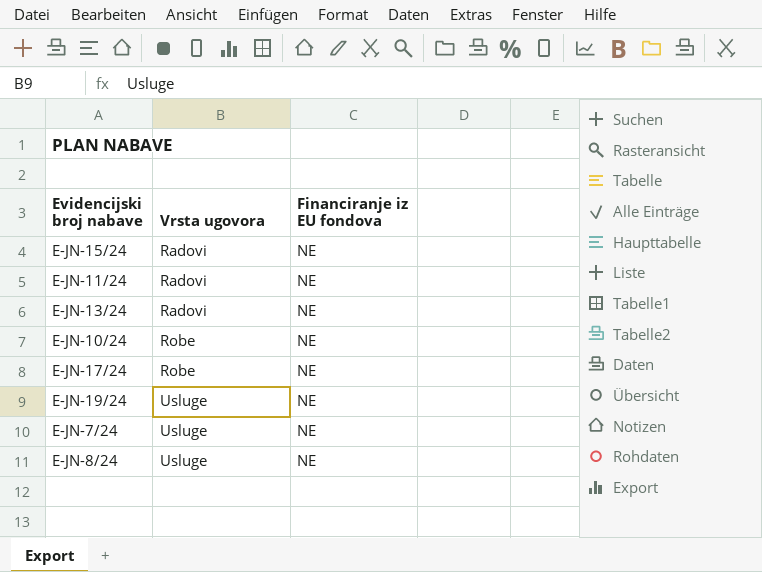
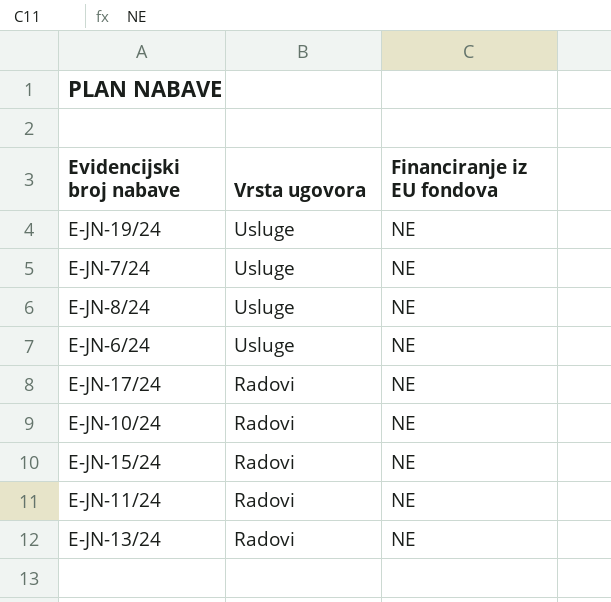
row order: Vrsta ugovora ascending -> Vrsta ugovora descending
row E-JN-6/24: none -> Usluge | NE
E-JN-17/24 | Vrsta ugovora: Robe -> Radovi
E-JN-10/24 | Vrsta ugovora: Robe -> Radovi

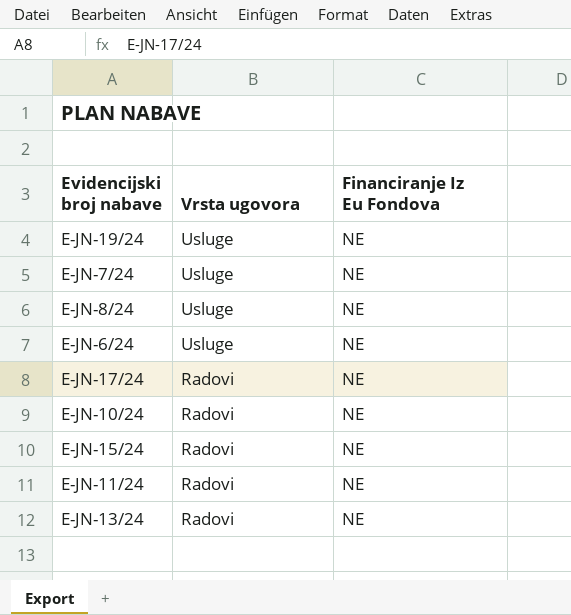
column name: Financiranje iz EU fondova -> Financiranje Iz Eu Fondova

